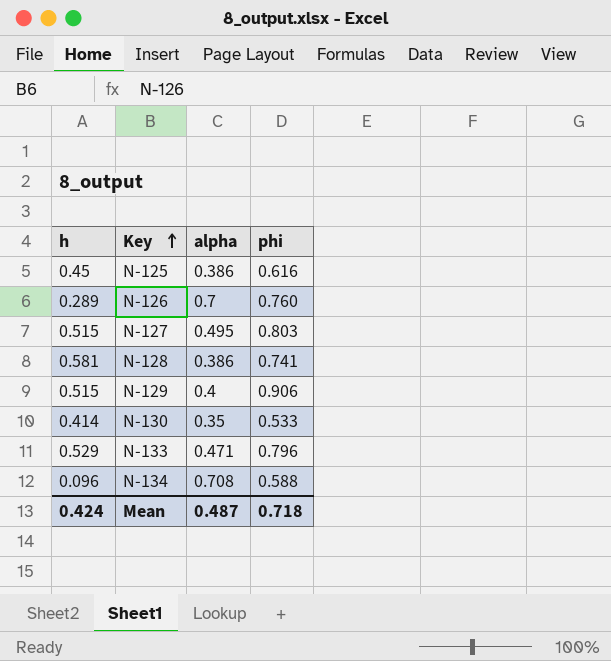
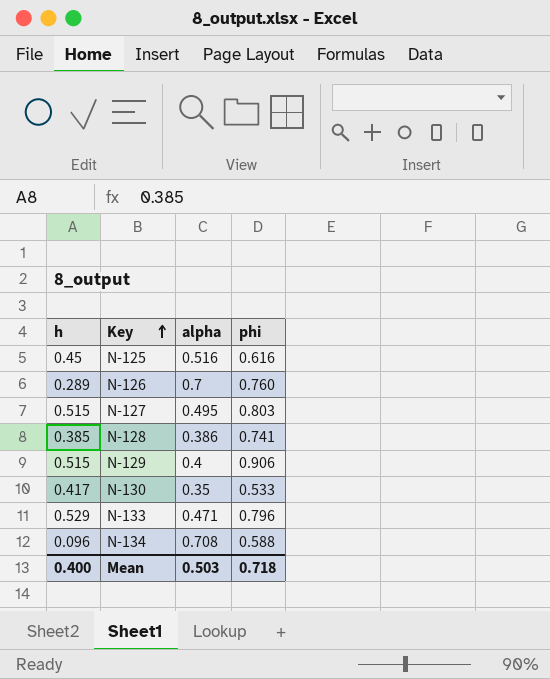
N-125 | alpha: 0.386 -> 0.516
N-128 | h: 0.581 -> 0.385
N-130 | h: 0.414 -> 0.417
Mean | h: 0.424 -> 0.400
Mean | alpha: 0.487 -> 0.503

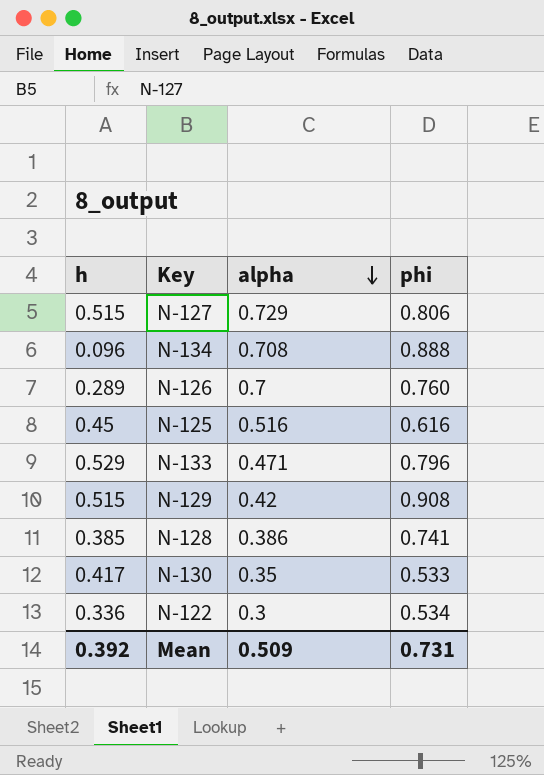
row order: Key ascending -> alpha descending
N-127 | alpha: 0.495 -> 0.729
N-127 | phi: 0.803 -> 0.806
N-134 | phi: 0.588 -> 0.888
N-129 | alpha: 0.4 -> 0.42
N-129 | phi: 0.906 -> 0.908
row N-122: none -> 0.336 | 0.3 | 0.534
Mean | h: 0.400 -> 0.392
Mean | alpha: 0.503 -> 0.509
Mean | phi: 0.718 -> 0.731

